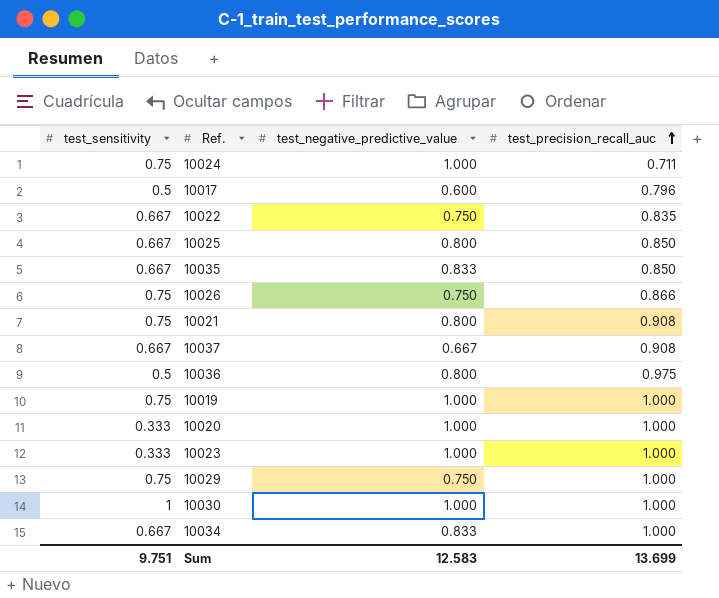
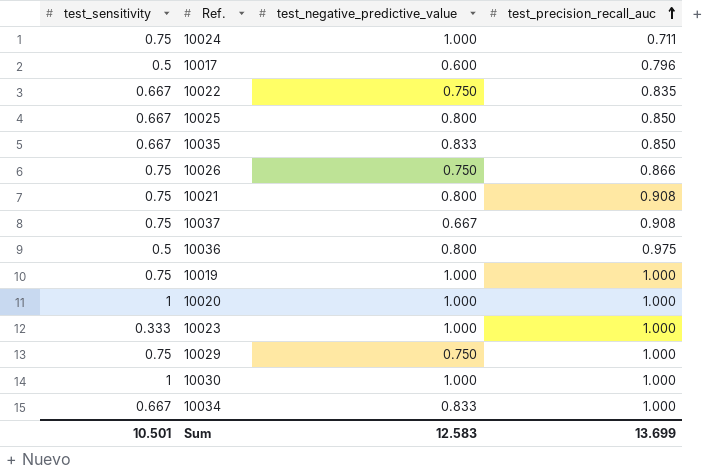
10037 | test_sensitivity: 0.667 -> 0.75
10020 | test_sensitivity: 0.333 -> 1
Sum | test_sensitivity: 9.751 -> 10.501

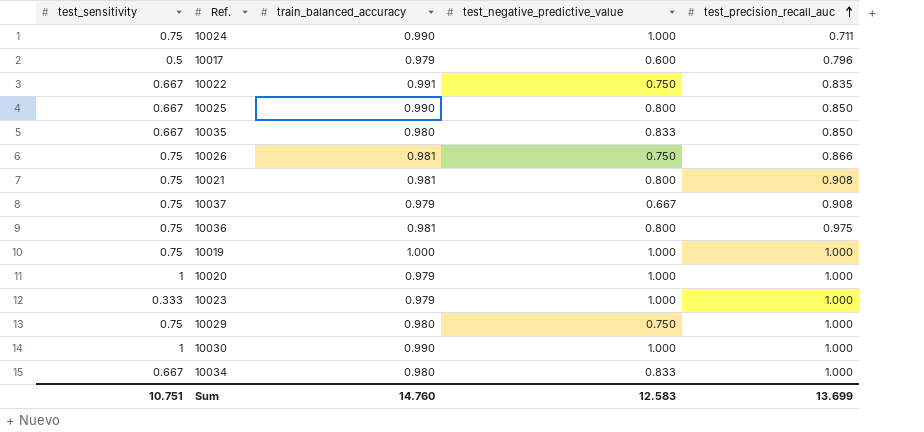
column train_balanced_accuracy | position: none -> 3
10036 | test_sensitivity: 0.5 -> 0.75
Sum | test_sensitivity: 10.501 -> 10.751

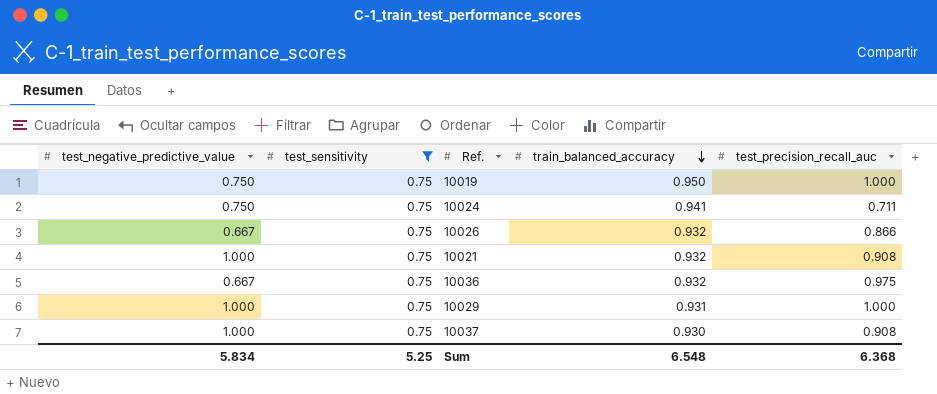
filter: none -> test_sensitivity = 0.75
row order: test_precision_recall_auc ascending -> train_balanced_accuracy descending
column test_negative_predictive_value | position: 4 -> 1
10019 | test_negative_predictive_value: 1.000 -> 0.750
10019 | train_balanced_accuracy: 1.000 -> 0.950
10024 | test_negative_predictive_value: 1.000 -> 0.750
10024 | train_balanced_accuracy: 0.990 -> 0.941
10026 | test_negative_predictive_value: 0.750 -> 0.667
10026 | train_balanced_accuracy: 0.981 -> 0.932
10021 | test_negative_predictive_value: 0.800 -> 1.000
10021 | train_balanced_accuracy: 0.981 -> 0.932
10036 | test_negative_predictive_value: 0.800 -> 0.667
10036 | train_balanced_accuracy: 0.981 -> 0.932
10029 | test_negative_predictive_value: 0.750 -> 1.000
10029 | train_balanced_accuracy: 0.980 -> 0.931
10037 | test_negative_predictive_value: 0.667 -> 1.000
10037 | train_balanced_accuracy: 0.979 -> 0.930
Sum | test_negative_predictive_value: 12.583 -> 5.834
Sum | test_sensitivity: 10.751 -> 5.25
Sum | train_balanced_accuracy: 14.760 -> 6.548
Sum | test_precision_recall_auc: 13.699 -> 6.368

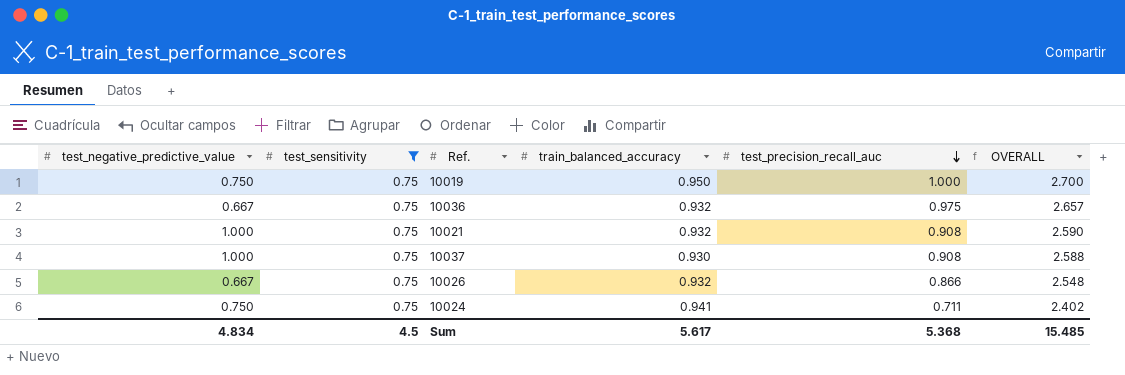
row order: train_balanced_accuracy descending -> test_precision_recall_auc descending
column OVERALL | formula: none -> [test_sensitivity] + [train_balanced_accuracy] + [test_precision_recall_auc]
row 10029: 1.000 | 0.75 | 0.931 | 1.000 -> none
Sum | test_negative_predictive_value: 5.834 -> 4.834
Sum | test_sensitivity: 5.25 -> 4.5
Sum | train_balanced_accuracy: 6.548 -> 5.617
Sum | test_precision_recall_auc: 6.368 -> 5.368

